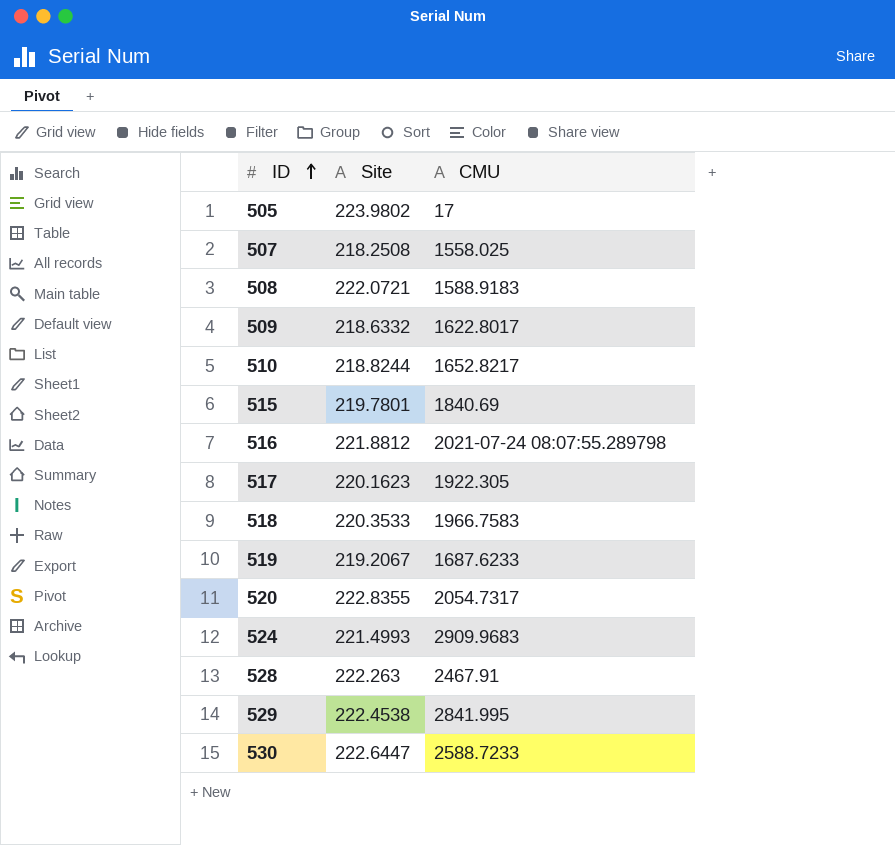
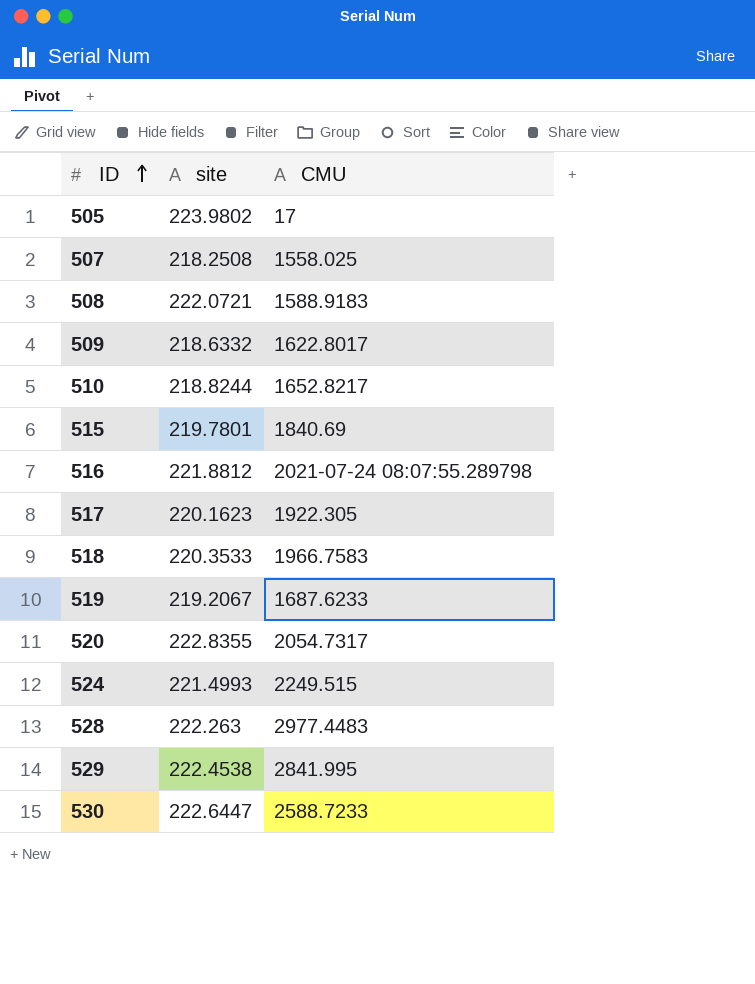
column name: Site -> site
524 | CMU: 2909.9683 -> 2249.515
528 | CMU: 2467.91 -> 2977.4483

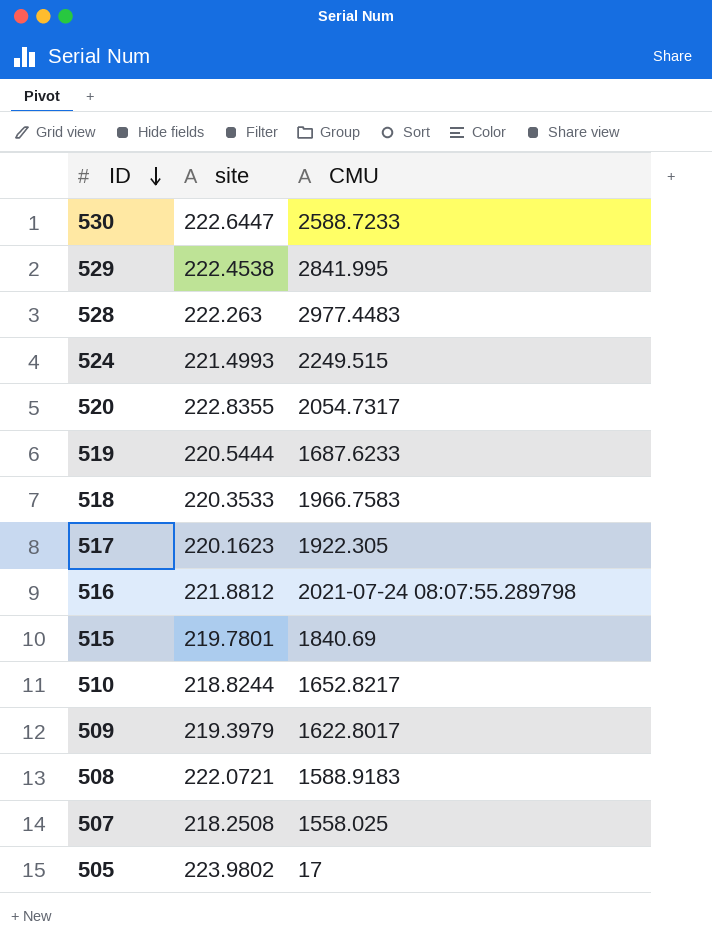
row order: ID ascending -> ID descending
519 | site: 219.2067 -> 220.5444
509 | site: 218.6332 -> 219.3979

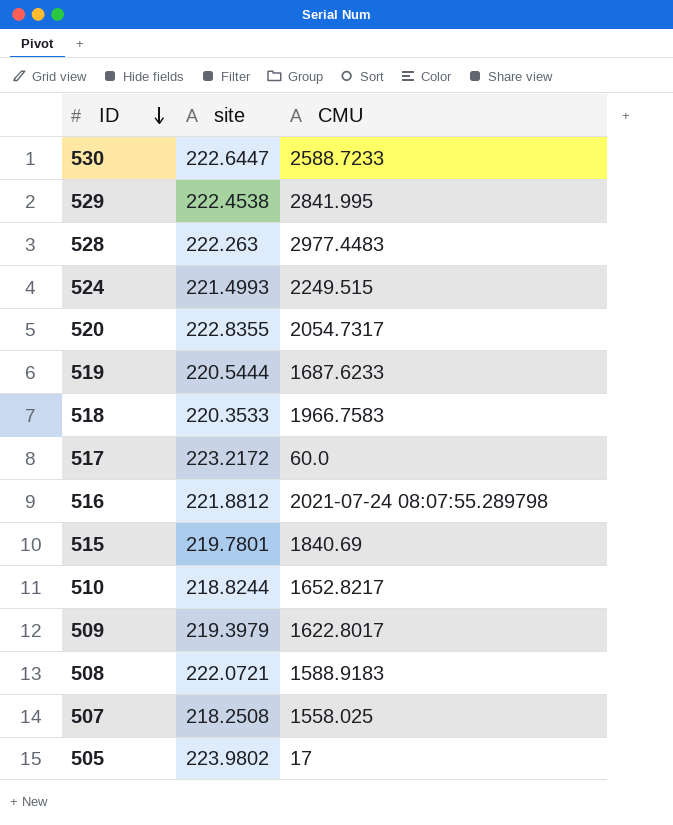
517 | site: 220.1623 -> 223.2172
517 | CMU: 1922.305 -> 60.0

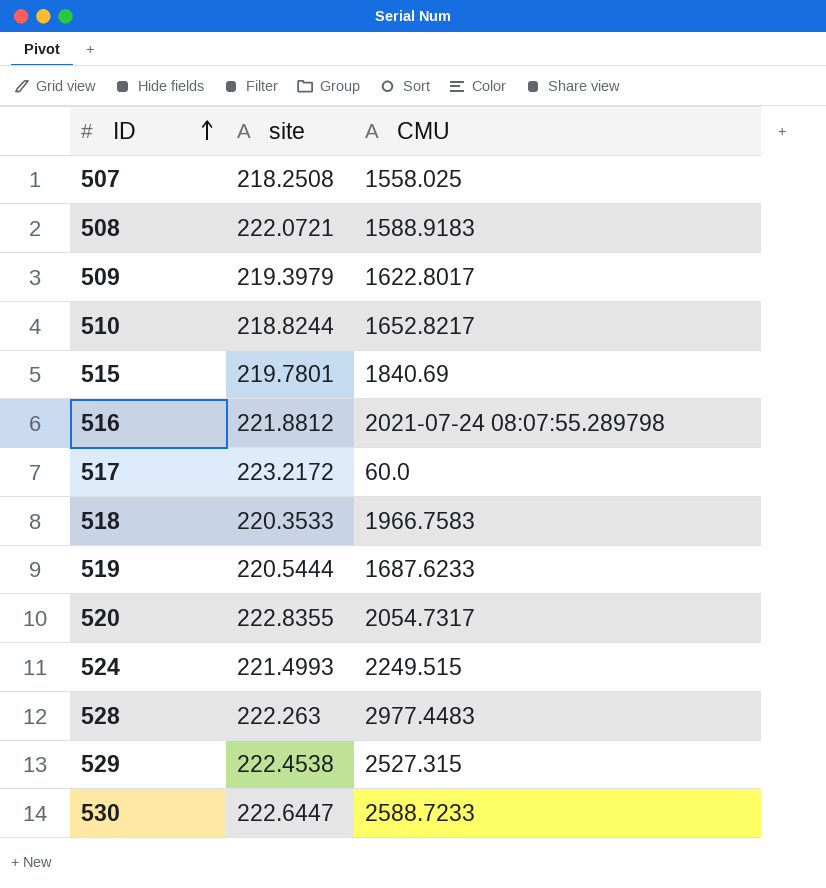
row order: ID descending -> ID ascending
row 505: 223.9802 | 17 -> none
529 | CMU: 2841.995 -> 2527.315

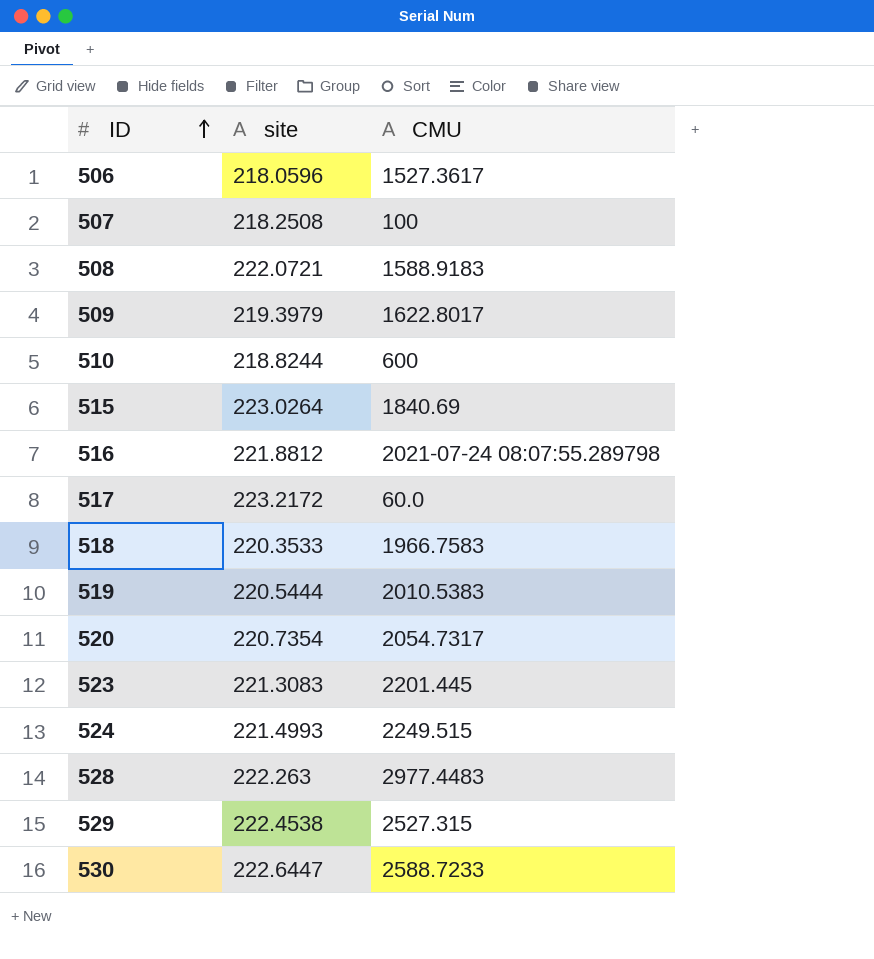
row 506: none -> 218.0596 | 1527.3617
507 | CMU: 1558.025 -> 100
510 | CMU: 1652.8217 -> 600
515 | site: 219.7801 -> 223.0264
519 | CMU: 1687.6233 -> 2010.5383
520 | site: 222.8355 -> 220.7354
row 523: none -> 221.3083 | 2201.445

